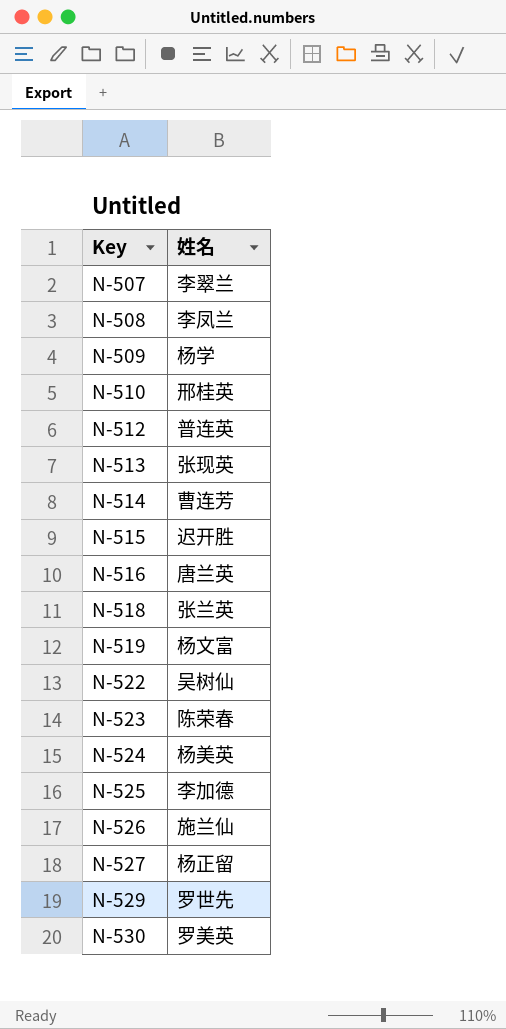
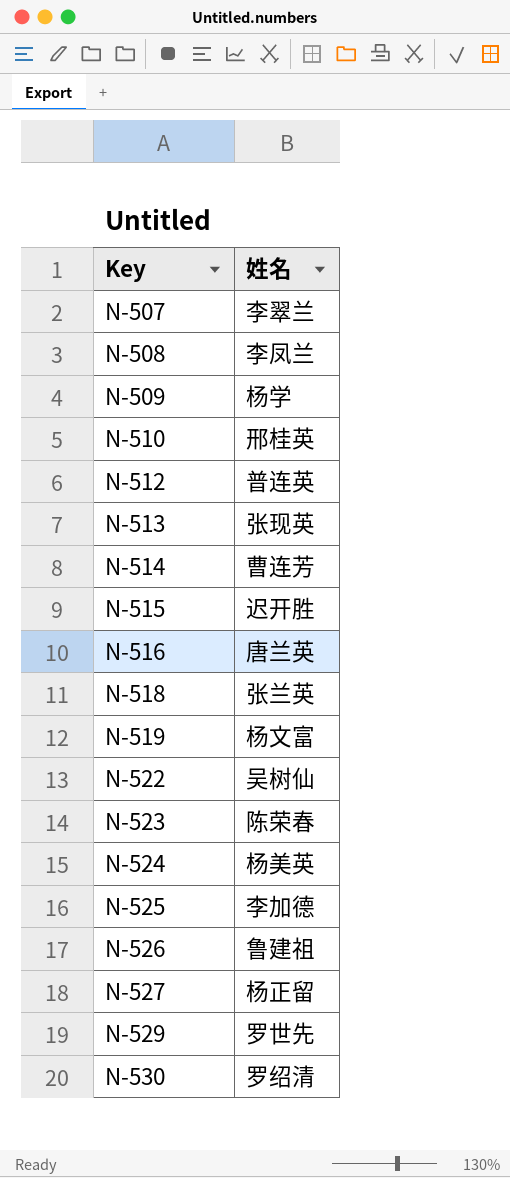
N-526 | 姓名: 施兰仙 -> 鲁建祖
N-530 | 姓名: 罗美英 -> 罗绍清

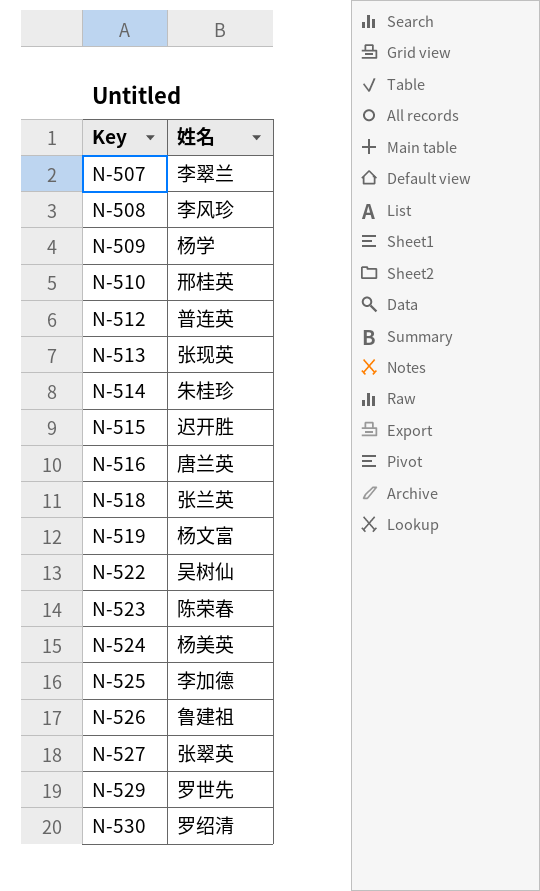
N-508 | 姓名: 李凤兰 -> 李风珍
N-514 | 姓名: 曹连芳 -> 朱桂珍
N-527 | 姓名: 杨正留 -> 张翠英

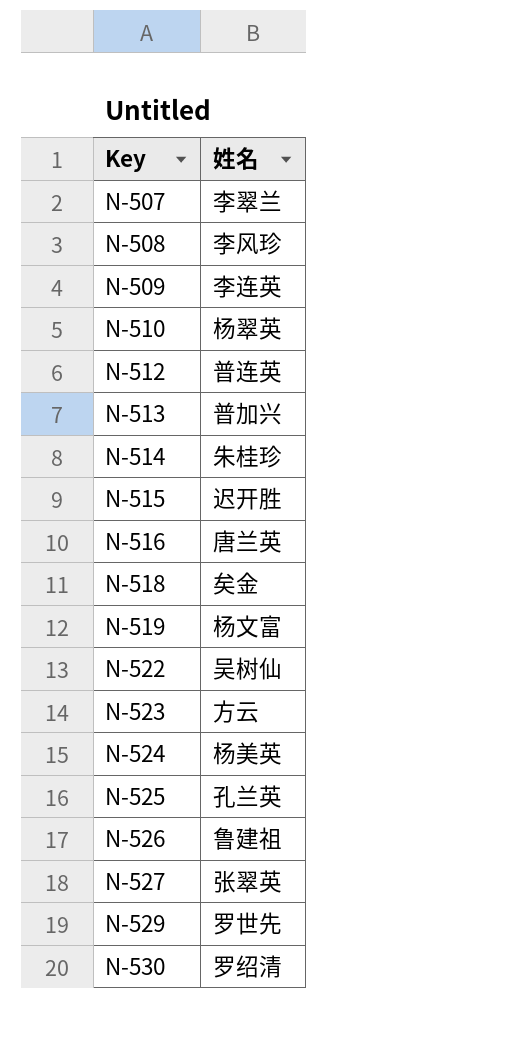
N-509 | 姓名: 杨学 -> 李连英
N-510 | 姓名: 邢桂英 -> 杨翠英
N-513 | 姓名: 张现英 -> 普加兴
N-518 | 姓名: 张兰英 -> 矣金
N-523 | 姓名: 陈荣春 -> 方云
N-525 | 姓名: 李加德 -> 孔兰英

